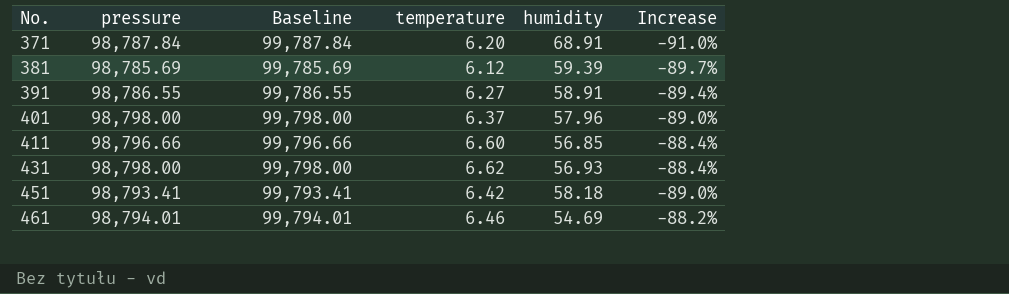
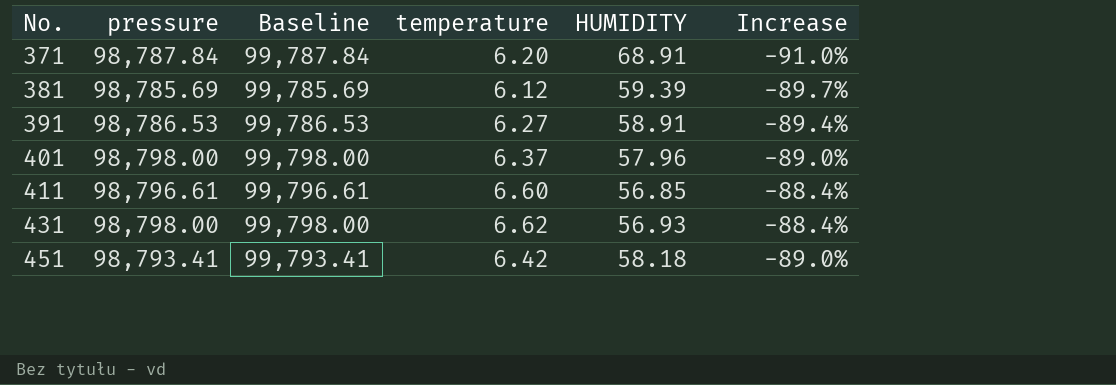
column name: humidity -> HUMIDITY
row 461: 98,794.01 | 99,794.01 | 6.46 | 54.69 | -88.2% -> none
391 | pressure: 98,786.55 -> 98,786.53
391 | Baseline: 99,786.55 -> 99,786.53
411 | pressure: 98,796.66 -> 98,796.61
411 | Baseline: 99,796.66 -> 99,796.61

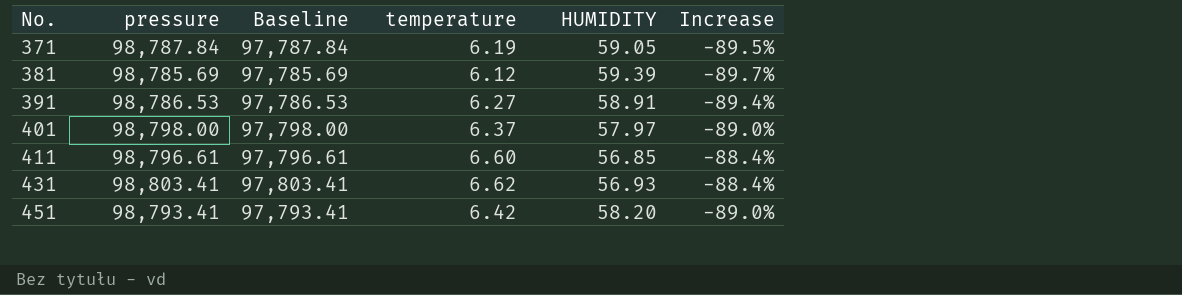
column Baseline | formula: [pressure] + 1000 -> [pressure] - 1000
371 | temperature: 6.20 -> 6.19
371 | HUMIDITY: 68.91 -> 59.05
371 | Increase: -91.0% -> -89.5%
401 | HUMIDITY: 57.96 -> 57.97
431 | pressure: 98,798.00 -> 98,803.41
451 | HUMIDITY: 58.18 -> 58.20

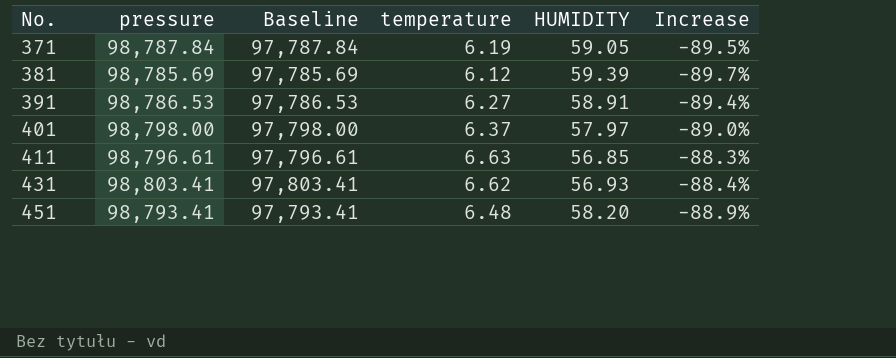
411 | temperature: 6.60 -> 6.63
411 | Increase: -88.4% -> -88.3%
451 | temperature: 6.42 -> 6.48
451 | Increase: -89.0% -> -88.9%

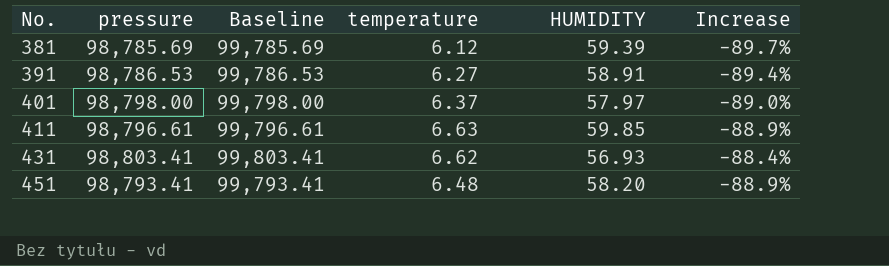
column Baseline | formula: [pressure] - 1000 -> [pressure] + 1000
row 371: 98,787.84 | 97,787.84 | 6.19 | 59.05 | -89.5% -> none
411 | HUMIDITY: 56.85 -> 59.85
411 | Increase: -88.3% -> -88.9%

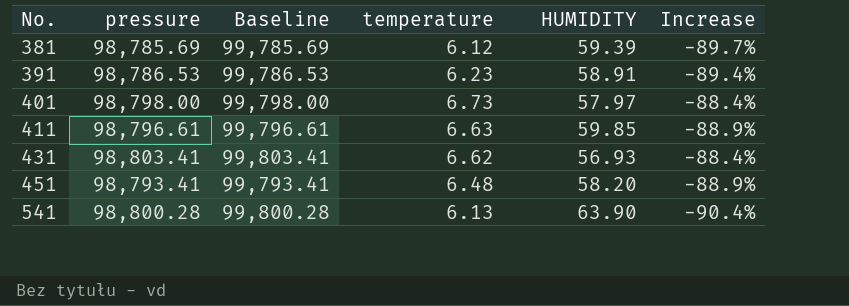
391 | temperature: 6.27 -> 6.23
401 | temperature: 6.37 -> 6.73
401 | Increase: -89.0% -> -88.4%
row 541: none -> 98,800.28 | 99,800.28 | 6.13 | 63.90 | -90.4%

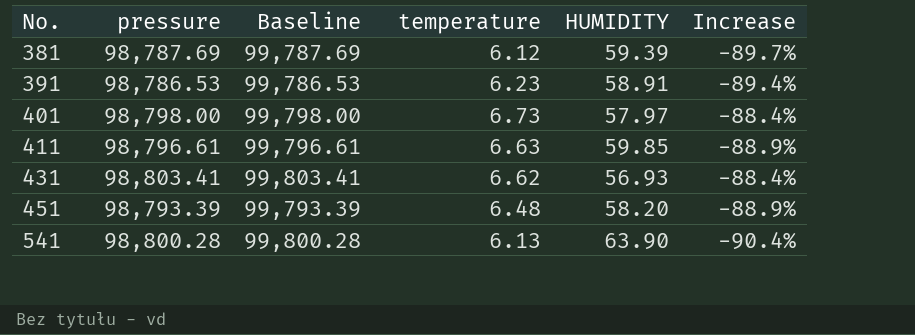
381 | pressure: 98,785.69 -> 98,787.69
381 | Baseline: 99,785.69 -> 99,787.69
451 | pressure: 98,793.41 -> 98,793.39
451 | Baseline: 99,793.41 -> 99,793.39

